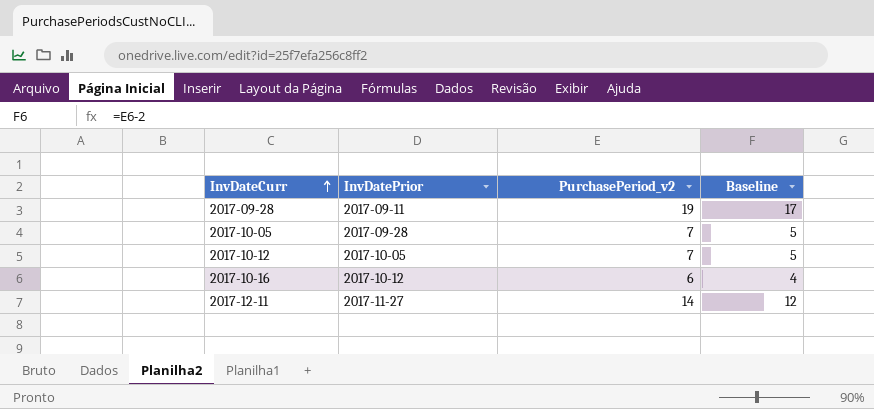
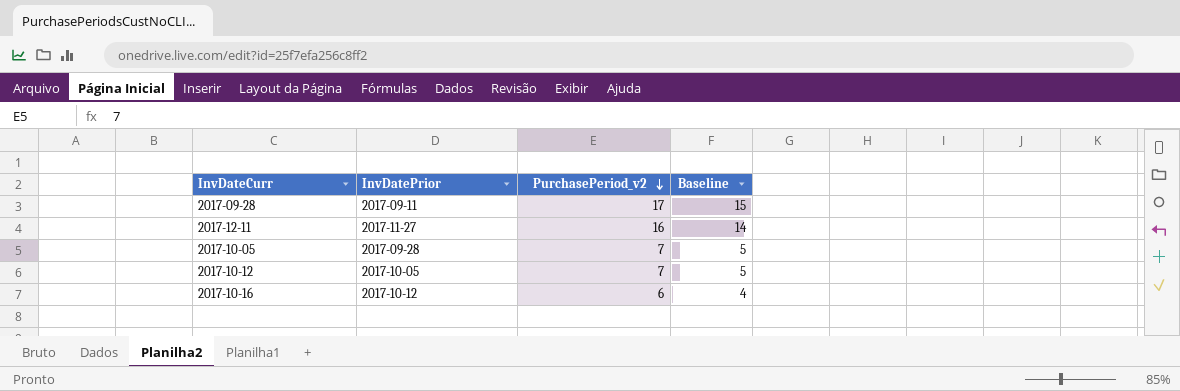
row order: InvDateCurr ascending -> PurchasePeriod_v2 descending
2017-09-28 | PurchasePeriod_v2: 19 -> 17
2017-09-28 | Baseline: 17 -> 15
2017-12-11 | PurchasePeriod_v2: 14 -> 16
2017-12-11 | Baseline: 12 -> 14

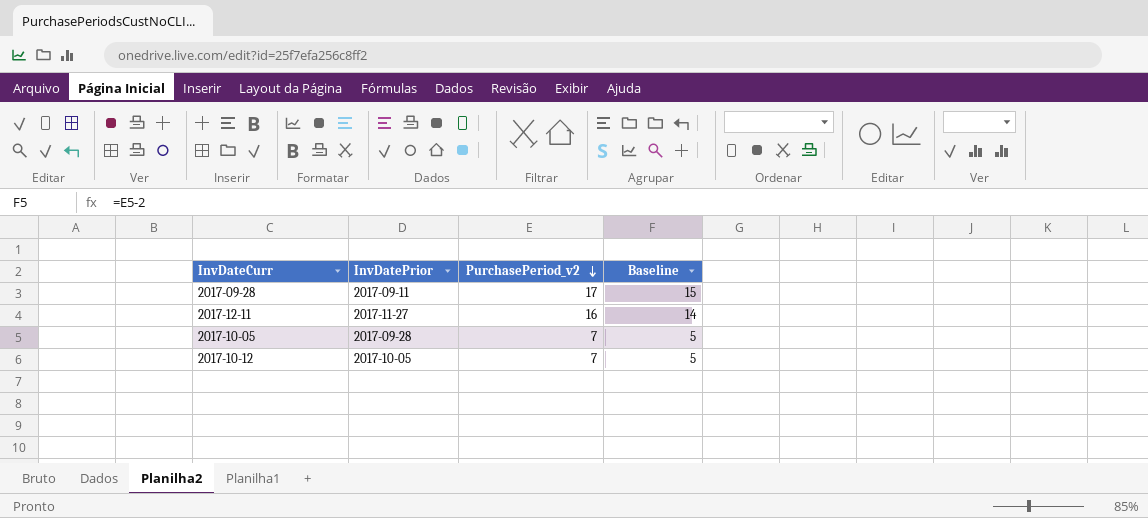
row 2017-10-16: 2017-10-12 | 6 | 4 -> none

